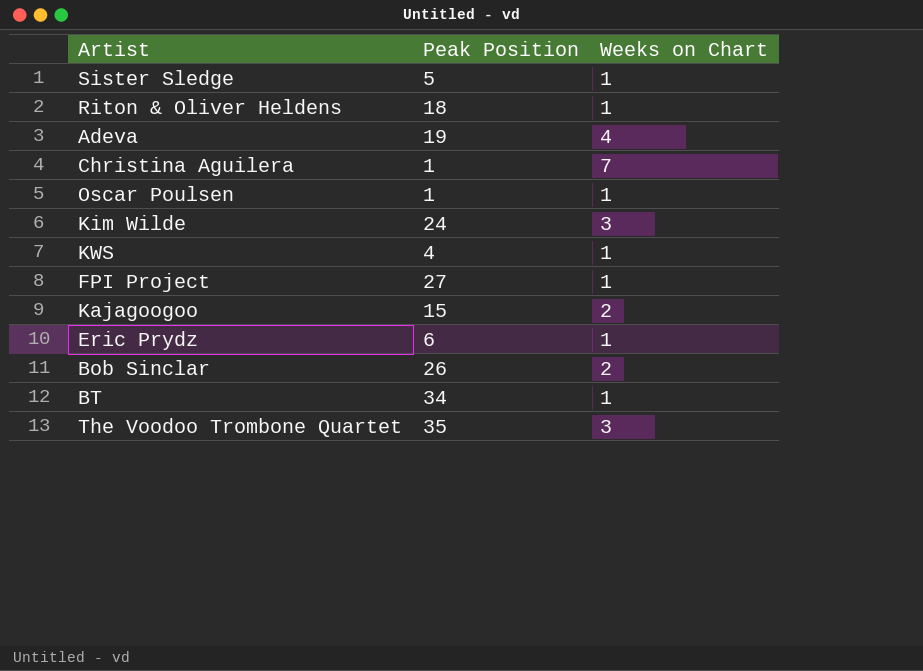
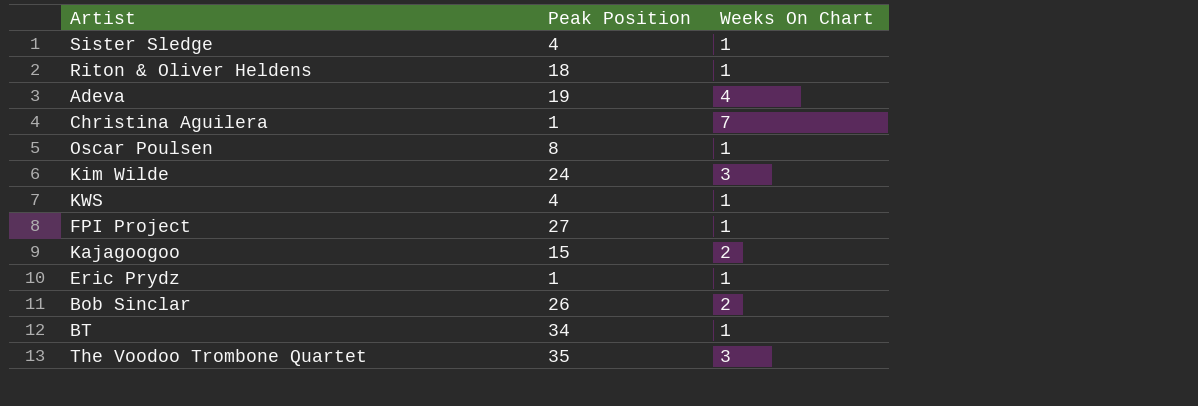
column name: Weeks on Chart -> Weeks On Chart
Sister Sledge | Peak Position: 5 -> 4
Oscar Poulsen | Peak Position: 1 -> 8
Eric Prydz | Peak Position: 6 -> 1

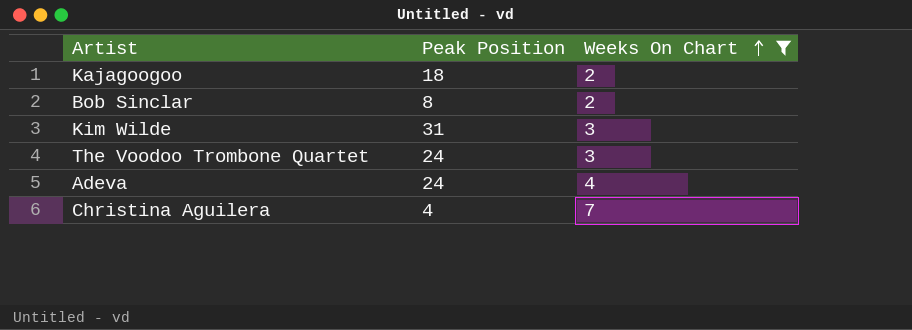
filter: none -> Weeks On Chart != 1
row order: none -> Weeks On Chart ascending
Kajagoogoo | Peak Position: 15 -> 18
Bob Sinclar | Peak Position: 26 -> 8
Kim Wilde | Peak Position: 24 -> 31
The Voodoo Trombone Quartet | Peak Position: 35 -> 24
Adeva | Peak Position: 19 -> 24
Christina Aguilera | Peak Position: 1 -> 4

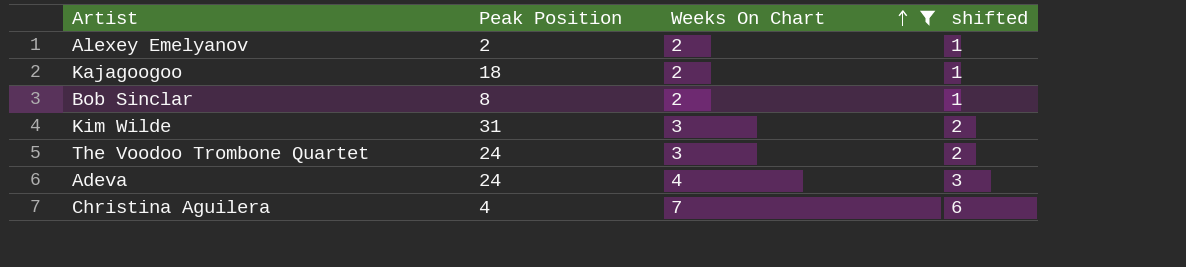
column shifted | formula: none -> [Weeks On Chart] - 1
row Alexey Emelyanov: none -> 2 | 2 | 1

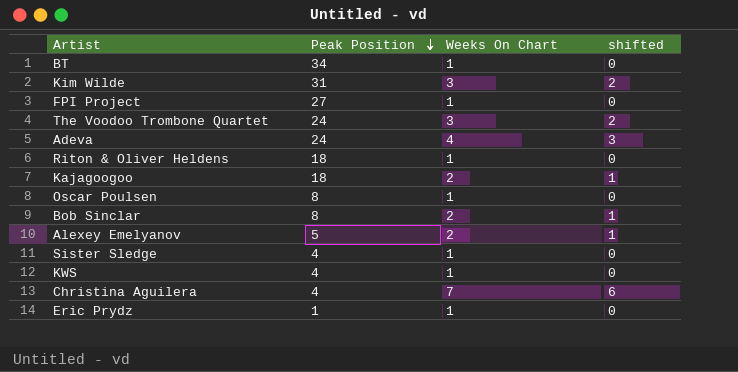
filter: Weeks On Chart != 1 -> none
row order: Weeks On Chart ascending -> Peak Position descending
Alexey Emelyanov | Peak Position: 2 -> 5

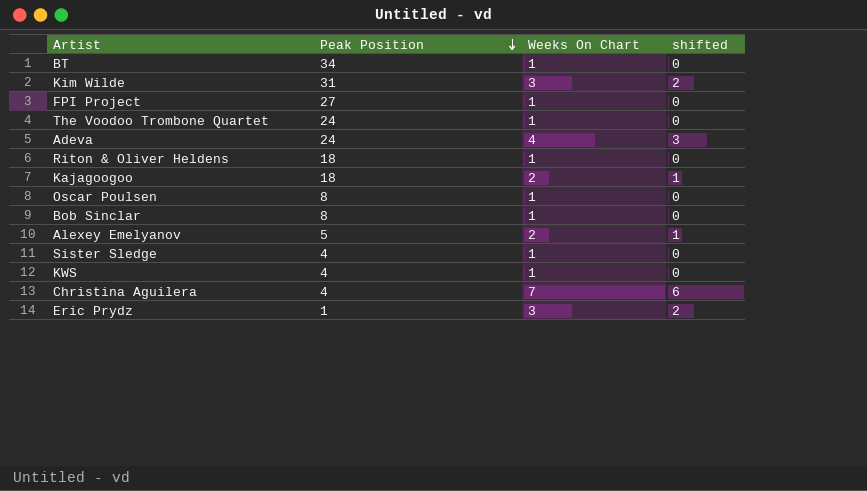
The Voodoo Trombone Quartet | Weeks On Chart: 3 -> 1
The Voodoo Trombone Quartet | shifted: 2 -> 0
Bob Sinclar | Weeks On Chart: 2 -> 1
Bob Sinclar | shifted: 1 -> 0
Eric Prydz | Weeks On Chart: 1 -> 3
Eric Prydz | shifted: 0 -> 2

